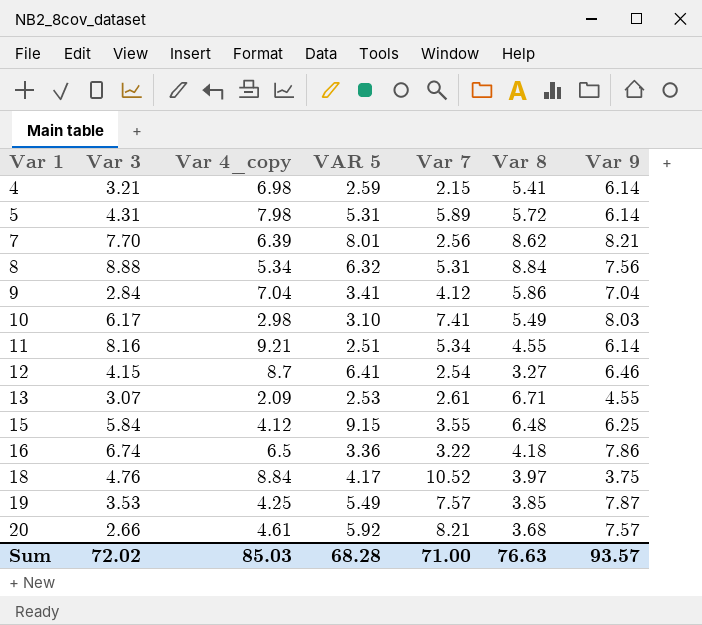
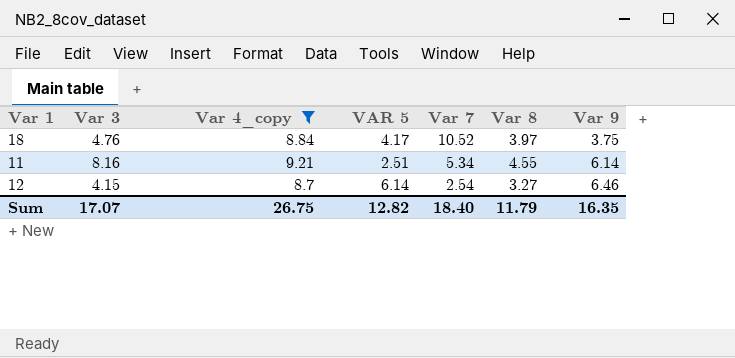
filter: none -> Var 4_copy >= 8.7
row order: Var 1 ascending -> Var 7 descending
12 | VAR 5: 6.41 -> 6.14
Sum | Var 3: 72.02 -> 17.07
Sum | Var 4_copy: 85.03 -> 26.75
Sum | VAR 5: 68.28 -> 12.82
Sum | Var 7: 71.00 -> 18.40
Sum | Var 8: 76.63 -> 11.79
Sum | Var 9: 93.57 -> 16.35

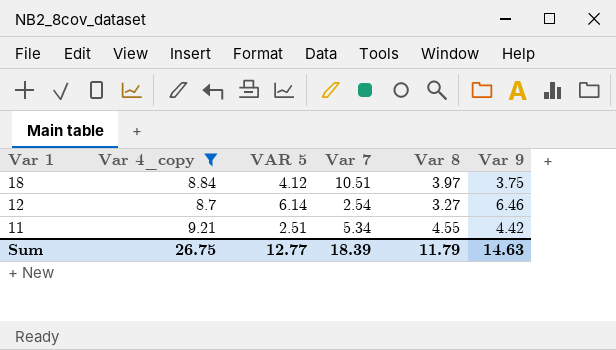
row order: Var 7 descending -> Var 1 descending
column Var 3 | position: 2 -> none
18 | VAR 5: 4.17 -> 4.12
18 | Var 7: 10.52 -> 10.51
11 | Var 9: 6.14 -> 4.42
Sum | VAR 5: 12.82 -> 12.77
Sum | Var 7: 18.40 -> 18.39
Sum | Var 9: 16.35 -> 14.63

